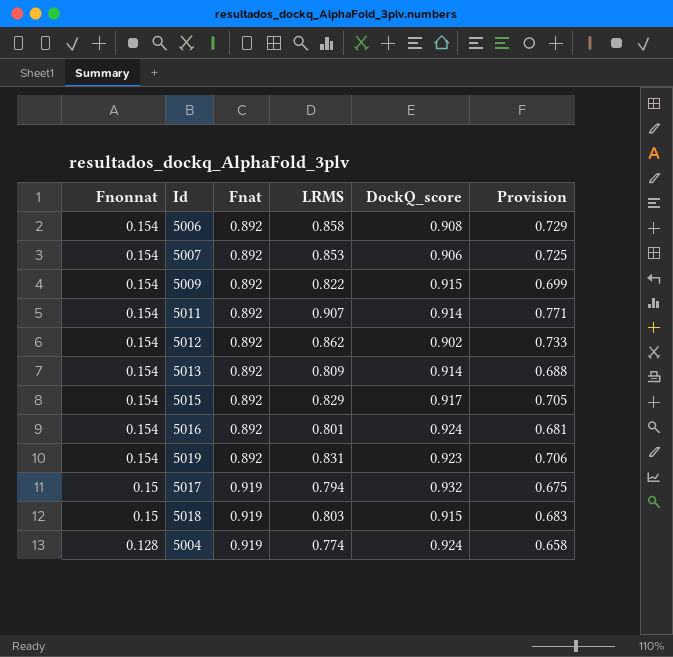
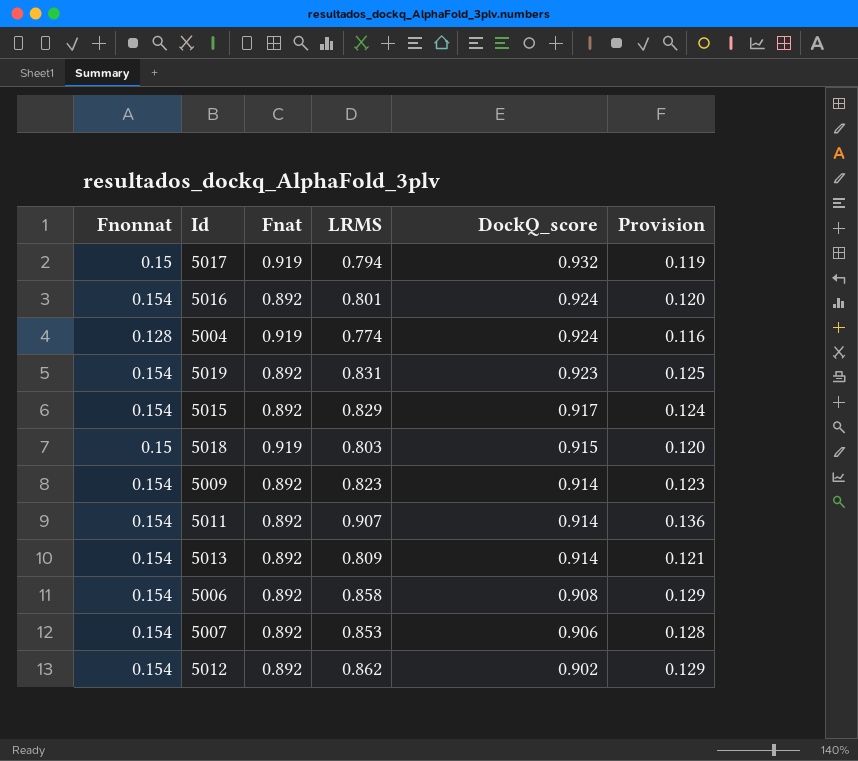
row order: Fnonnat descending -> DockQ_score descending
column Provision | formula: [LRMS] * 0.85 -> [LRMS] * 0.15
5009 | LRMS: 0.822 -> 0.823
5009 | DockQ_score: 0.915 -> 0.914

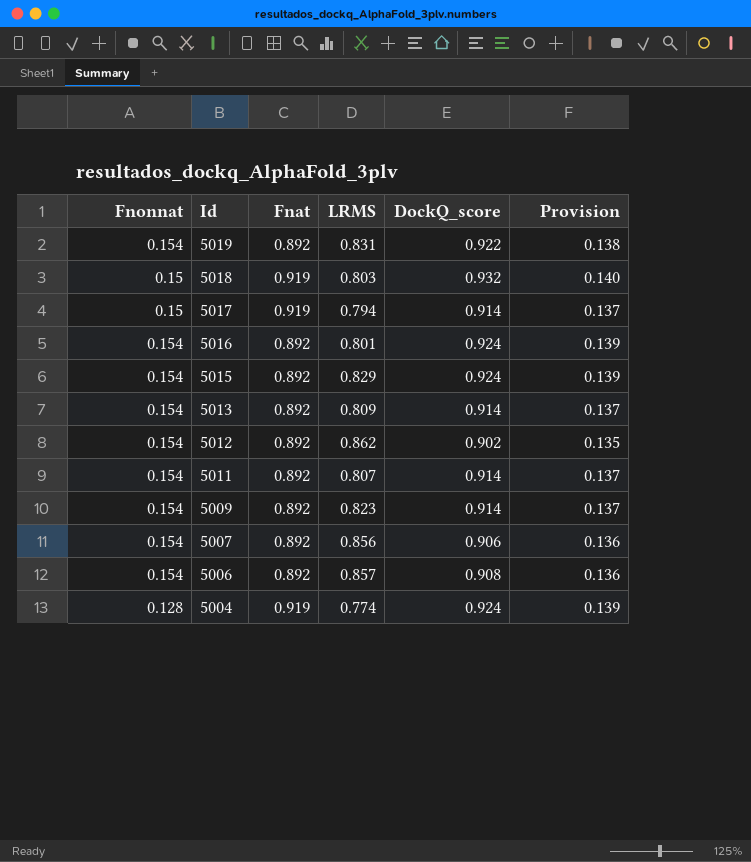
row order: DockQ_score descending -> Id descending
column Provision | formula: [LRMS] * 0.15 -> [DockQ_score] * 0.15
5019 | DockQ_score: 0.923 -> 0.922
5018 | DockQ_score: 0.915 -> 0.932
5017 | DockQ_score: 0.932 -> 0.914
5015 | DockQ_score: 0.917 -> 0.924
5011 | LRMS: 0.907 -> 0.807
5007 | LRMS: 0.853 -> 0.856
5006 | LRMS: 0.858 -> 0.857

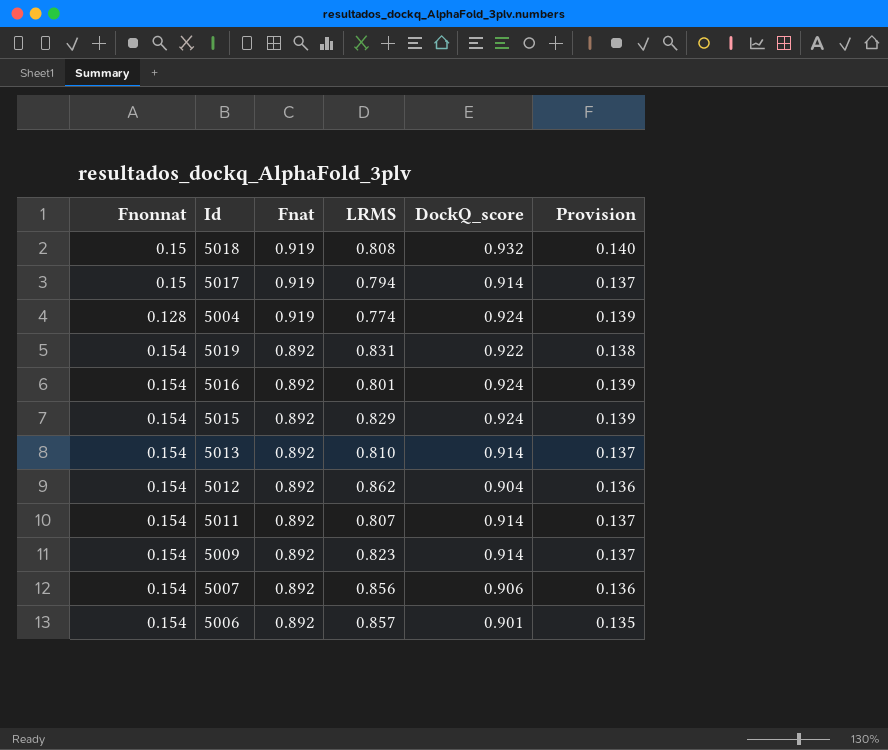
row order: Id descending -> Fnat descending
5018 | LRMS: 0.803 -> 0.808
5013 | LRMS: 0.809 -> 0.810
5012 | DockQ_score: 0.902 -> 0.904
5012 | Provision: 0.135 -> 0.136
5006 | DockQ_score: 0.908 -> 0.901
5006 | Provision: 0.136 -> 0.135

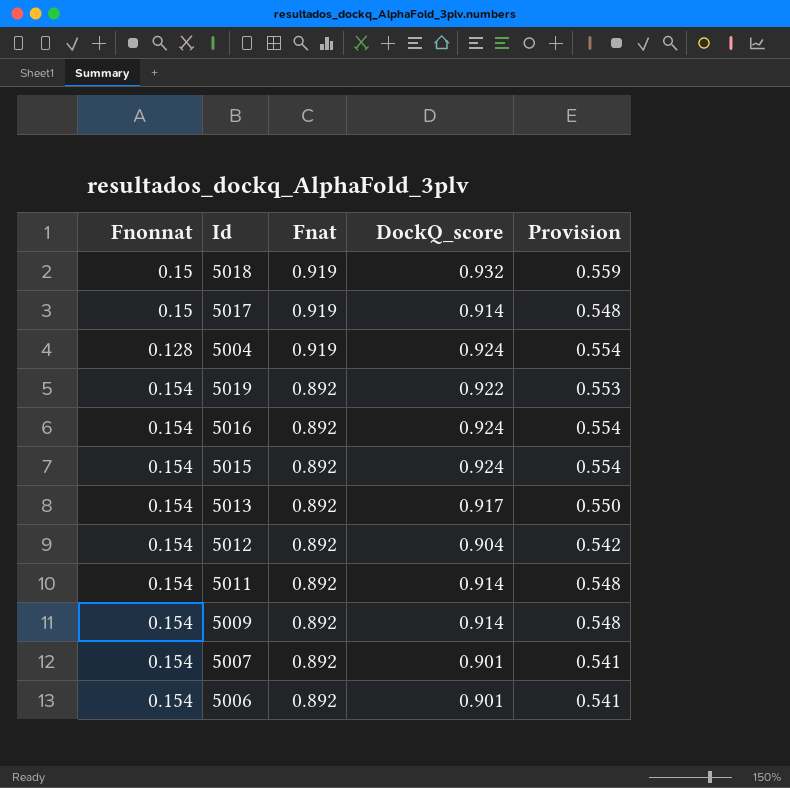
column LRMS | position: 4 -> none
column Provision | formula: [DockQ_score] * 0.15 -> [DockQ_score] * 0.6
5013 | DockQ_score: 0.914 -> 0.917
5007 | DockQ_score: 0.906 -> 0.901

